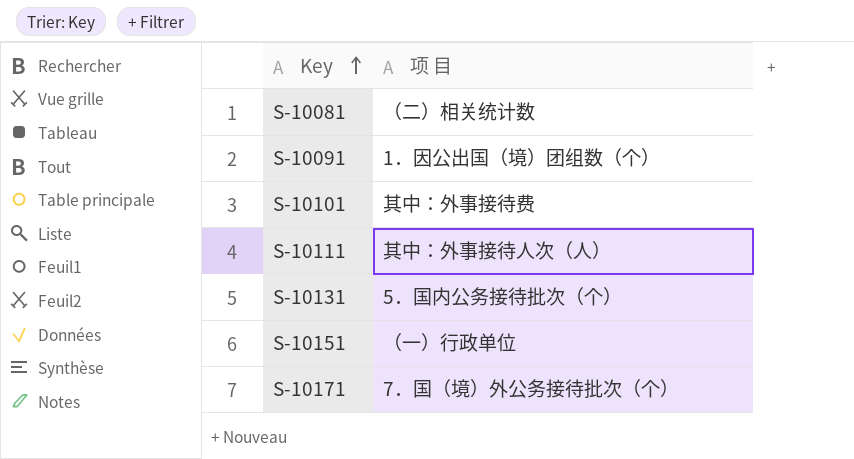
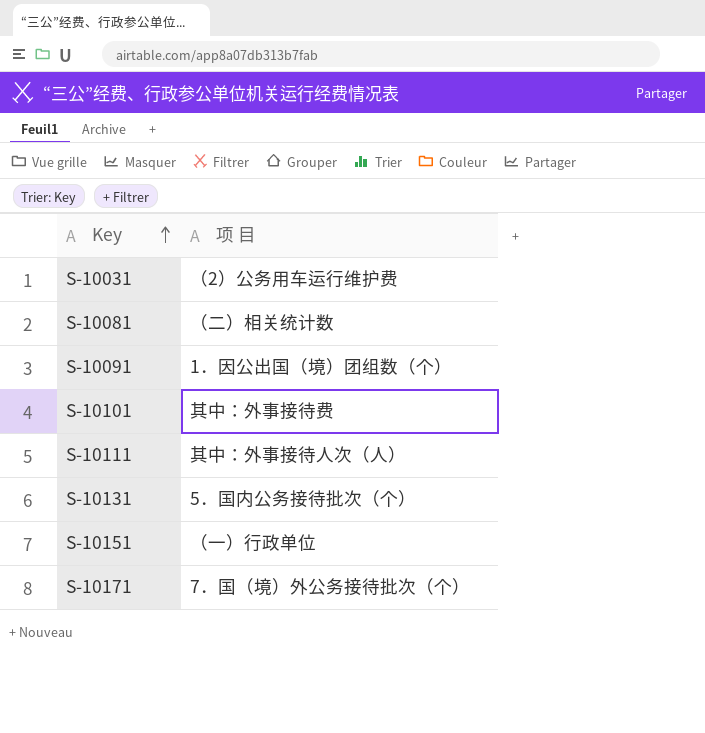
row S-10031: none -> （2）公务用车运行维护费

